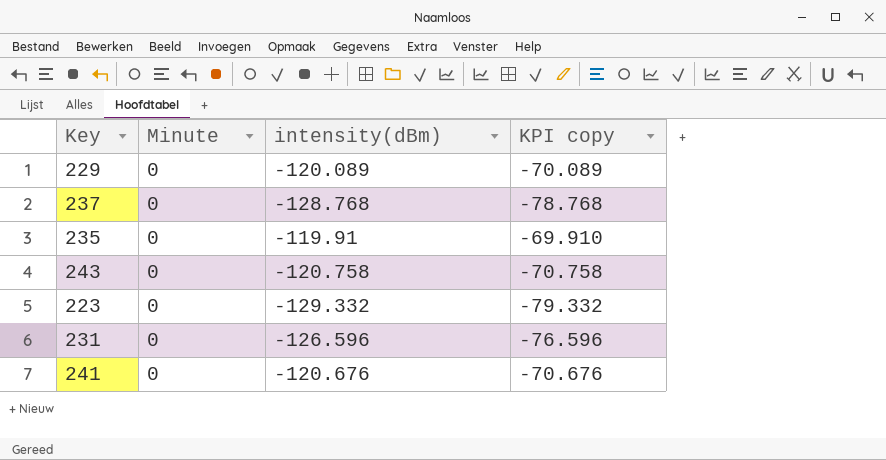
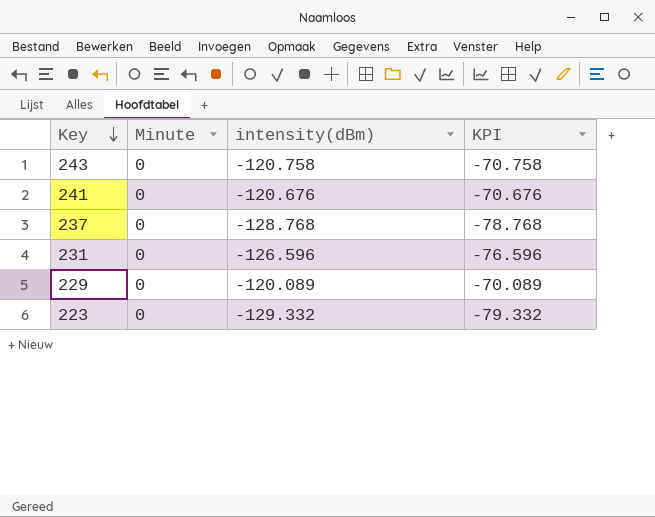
row order: none -> Key descending
column name: KPI copy -> KPI
row 235: 0 | -119.91 | -69.910 -> none

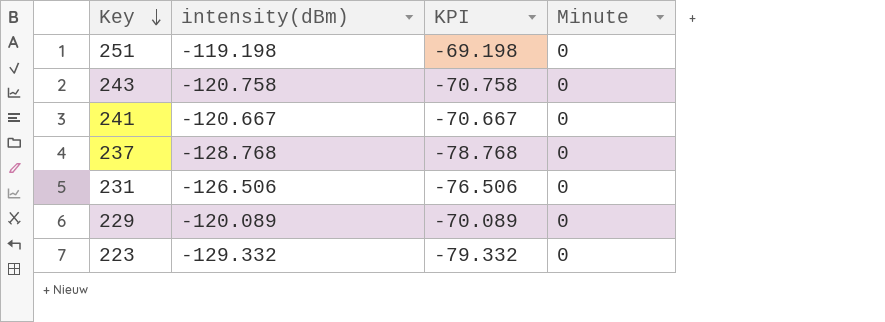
column Minute | position: 2 -> 4
row 251: none -> -119.198 | -69.198 | 0
241 | intensity(dBm): -120.676 -> -120.667
241 | KPI: -70.676 -> -70.667
231 | intensity(dBm): -126.596 -> -126.506
231 | KPI: -76.596 -> -76.506

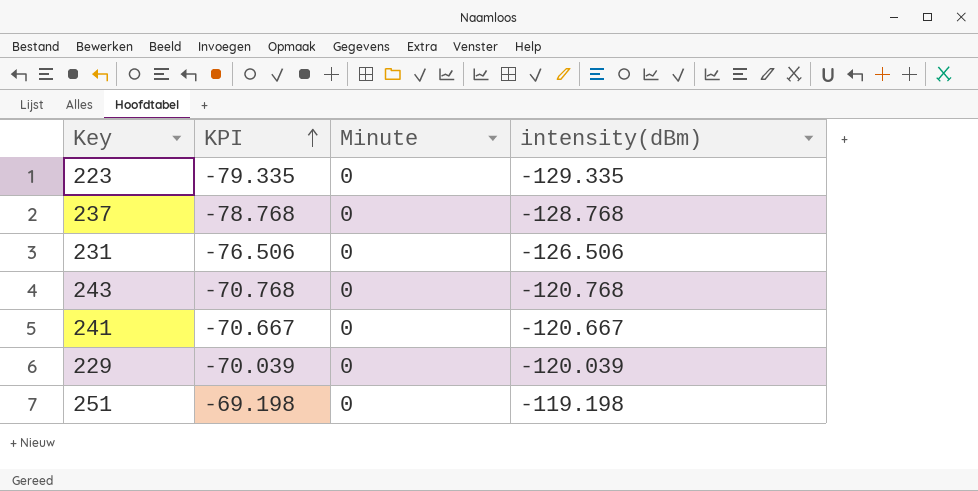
row order: Key descending -> KPI ascending
column intensity(dBm) | position: 2 -> 4
223 | KPI: -79.332 -> -79.335
223 | intensity(dBm): -129.332 -> -129.335
243 | KPI: -70.758 -> -70.768
243 | intensity(dBm): -120.758 -> -120.768
229 | KPI: -70.089 -> -70.039
229 | intensity(dBm): -120.089 -> -120.039

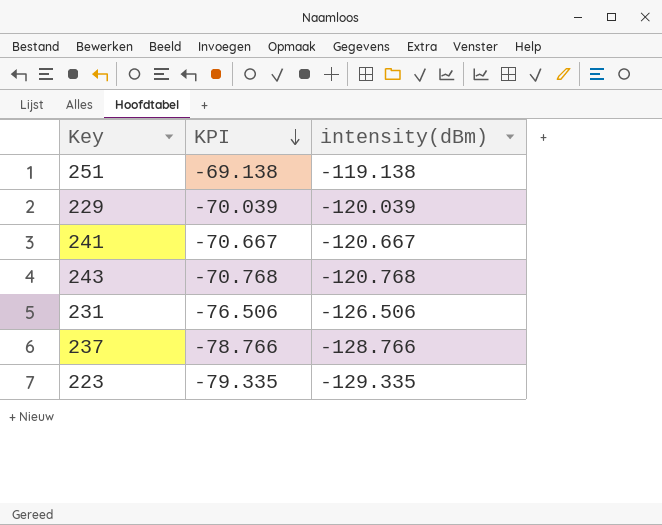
row order: KPI ascending -> KPI descending
column Minute | position: 3 -> none
251 | KPI: -69.198 -> -69.138
251 | intensity(dBm): -119.198 -> -119.138
237 | KPI: -78.768 -> -78.766
237 | intensity(dBm): -128.768 -> -128.766

